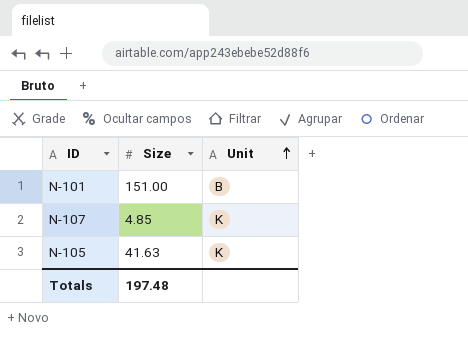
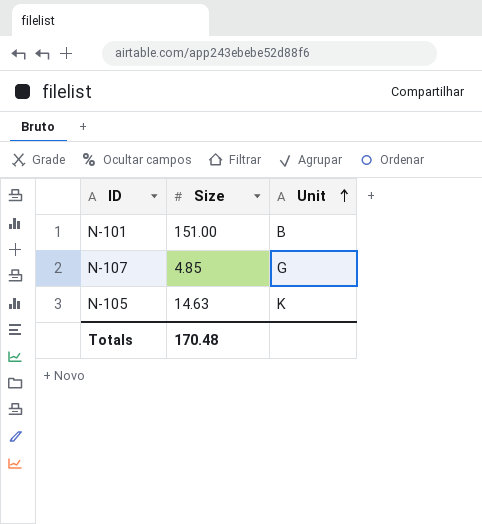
N-107 | Unit: K -> G
N-105 | Size: 41.63 -> 14.63
Totals | Size: 197.48 -> 170.48

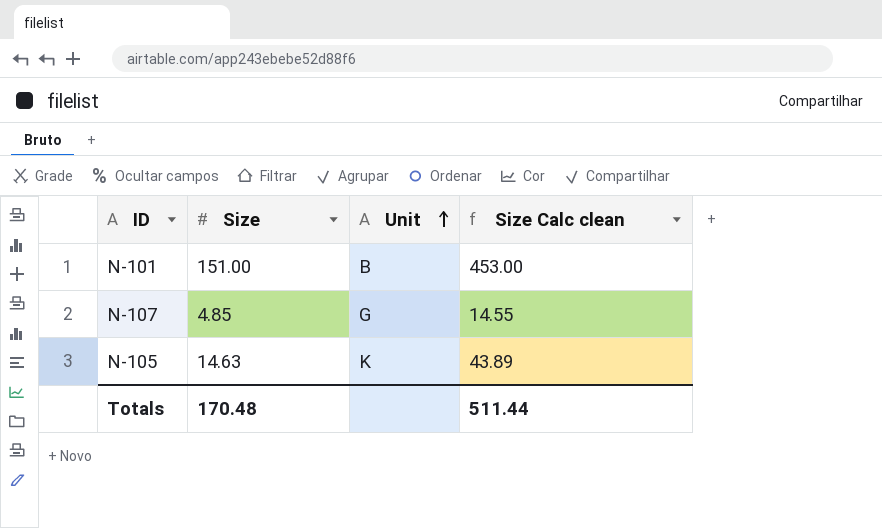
column Size Calc clean | formula: none -> [Size] * 3

